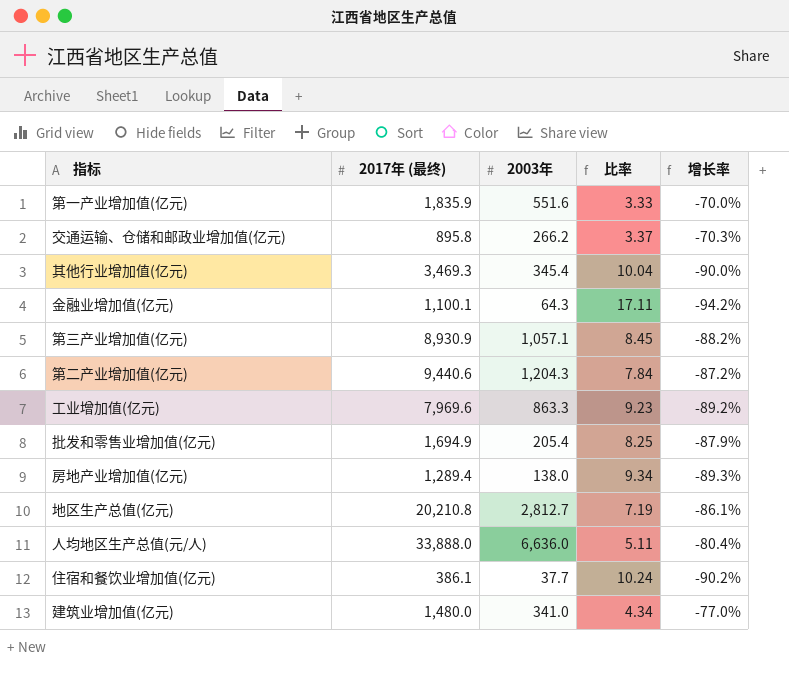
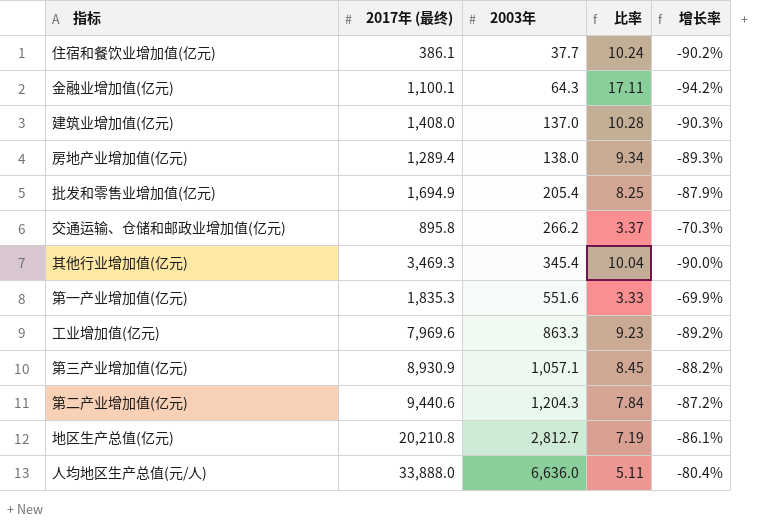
row order: none -> 2003年 ascending
建筑业增加值(亿元) | 2017年 (最终): 1,480.0 -> 1,408.0
建筑业增加值(亿元) | 2003年: 341.0 -> 137.0
建筑业增加值(亿元) | 比率: 4.34 -> 10.28
建筑业增加值(亿元) | 增长率: -77.0% -> -90.3%
第一产业增加值(亿元) | 2017年 (最终): 1,835.9 -> 1,835.3
第一产业增加值(亿元) | 增长率: -70.0% -> -69.9%

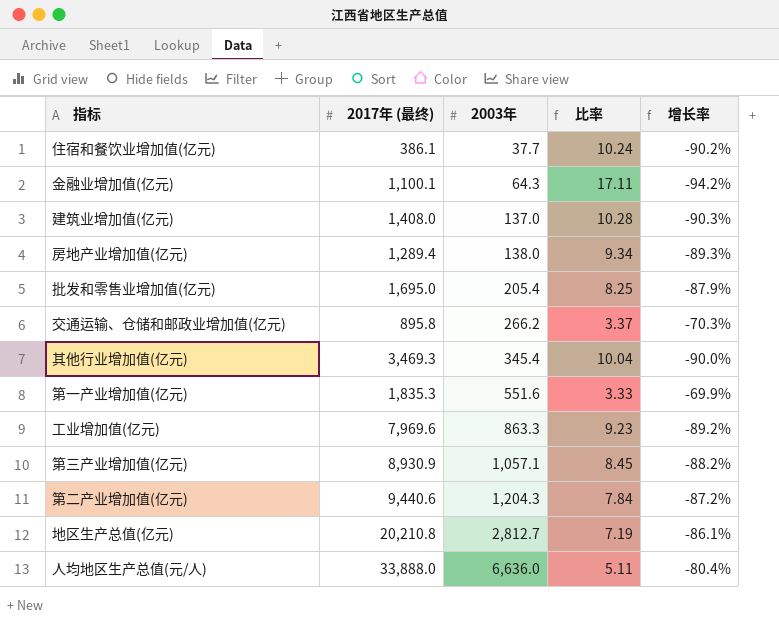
批发和零售业增加值(亿元) | 2017年 (最终): 1,694.9 -> 1,695.0

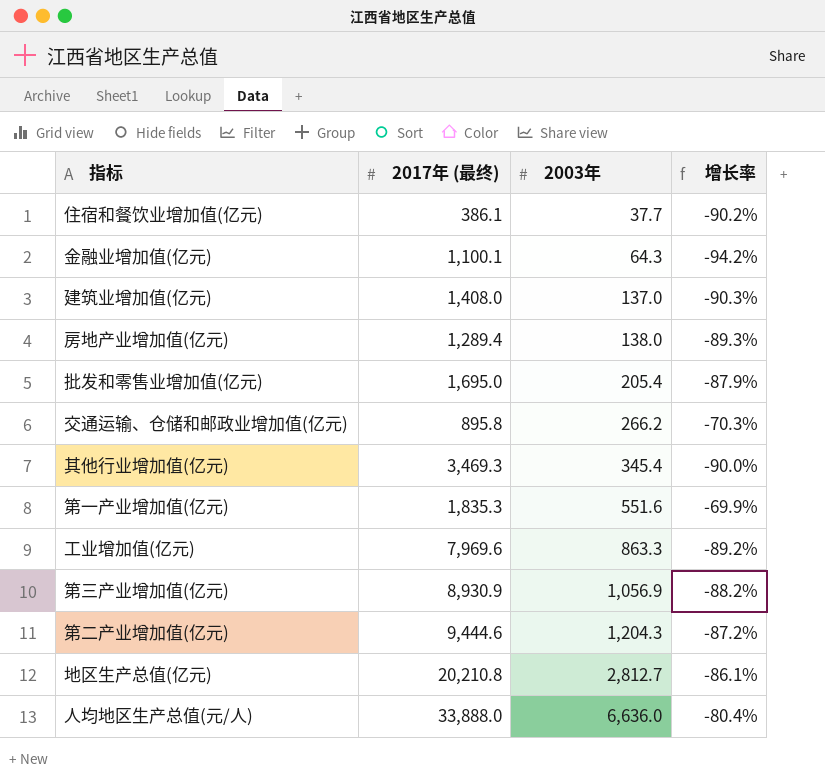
column 比率 | formula: [2017年 (最终)] / [2003年] -> none
第三产业增加值(亿元) | 2003年: 1,057.1 -> 1,056.9
第二产业增加值(亿元) | 2017年 (最终): 9,440.6 -> 9,444.6

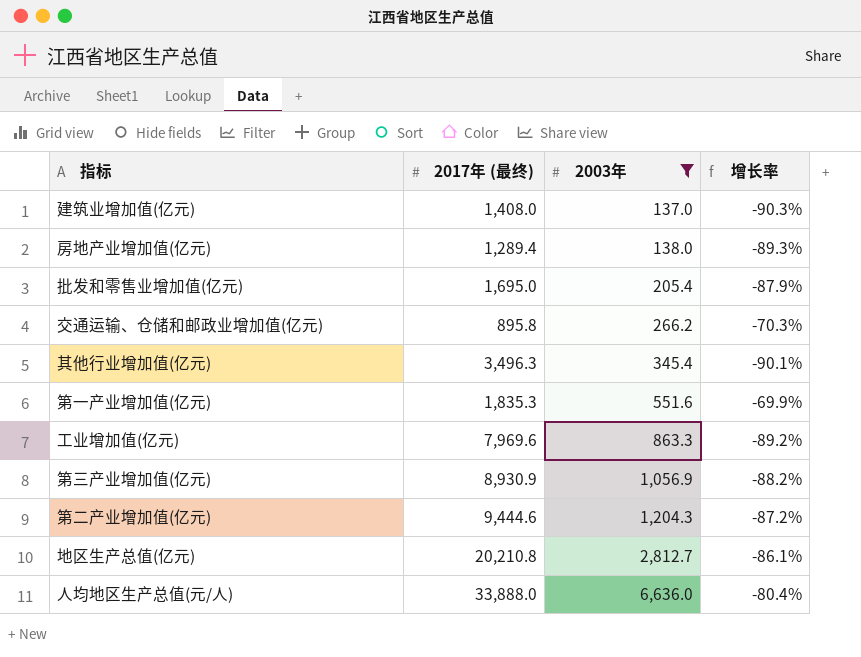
filter: none -> 2003年 >= 137.0
其他行业增加值(亿元) | 2017年 (最终): 3,469.3 -> 3,496.3
其他行业增加值(亿元) | 增长率: -90.0% -> -90.1%

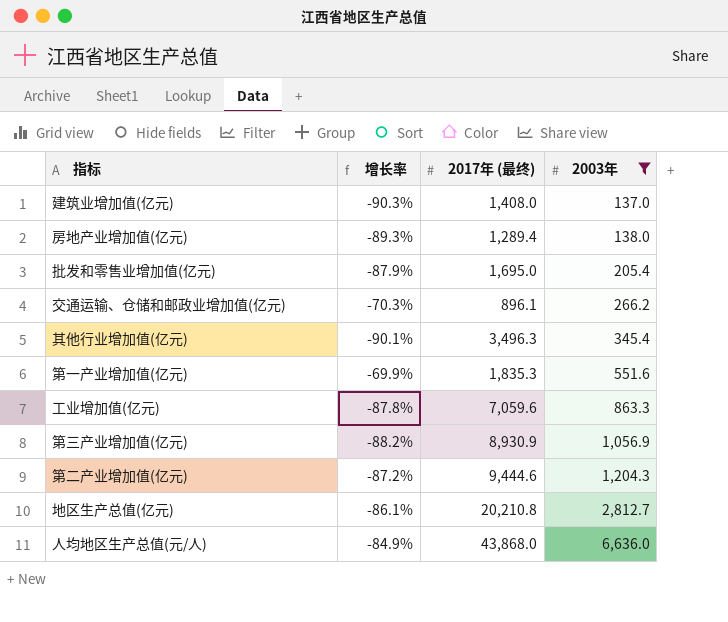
column 增长率 | position: 4 -> 2
交通运输、仓储和邮政业增加值(亿元) | 2017年 (最终): 895.8 -> 896.1
工业增加值(亿元) | 增长率: -89.2% -> -87.8%
工业增加值(亿元) | 2017年 (最终): 7,969.6 -> 7,059.6
人均地区生产总值(元/人) | 增长率: -80.4% -> -84.9%
人均地区生产总值(元/人) | 2017年 (最终): 33,888.0 -> 43,868.0

